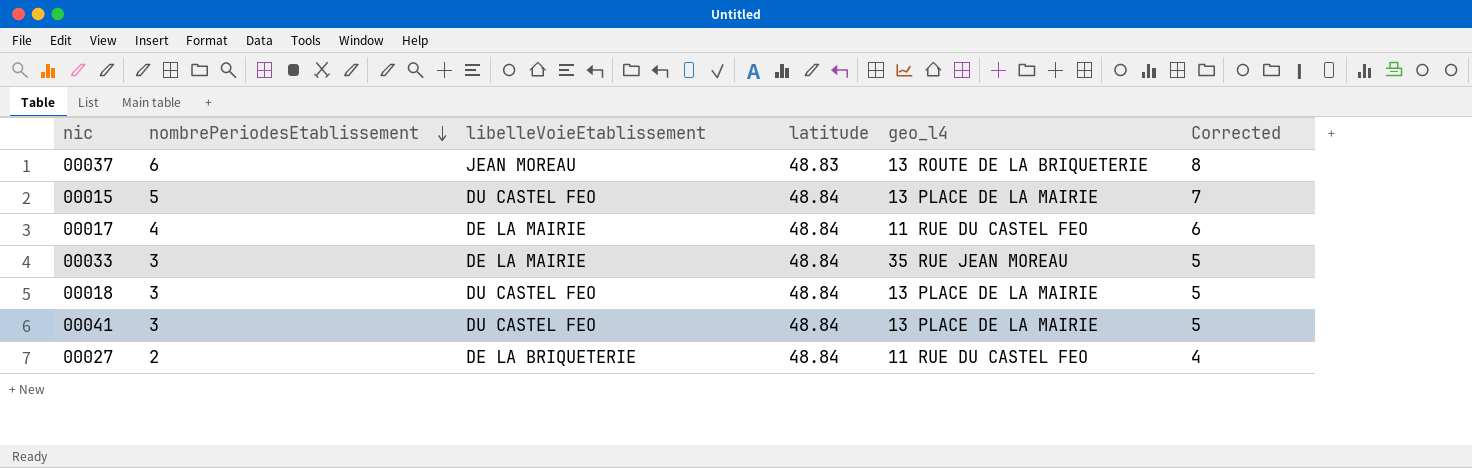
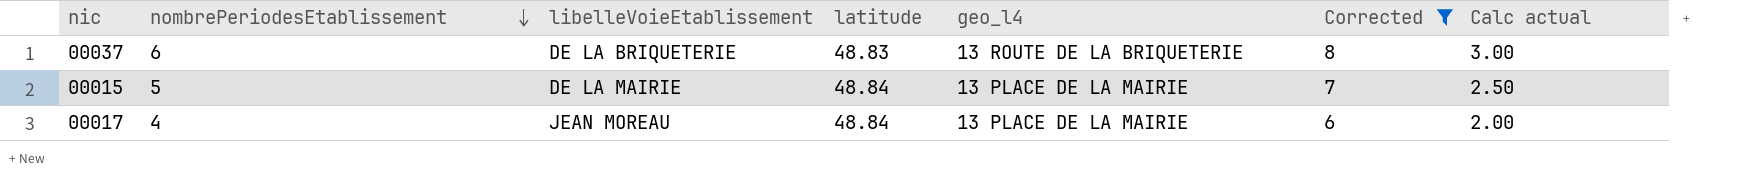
filter: none -> Corrected >= 6
column Calc actual | formula: none -> [nombrePeriodesEtablissement] * 0.5
00037 | libelleVoieEtablissement: JEAN MOREAU -> DE LA BRIQUETERIE
00015 | libelleVoieEtablissement: DU CASTEL FEO -> DE LA MAIRIE
00017 | libelleVoieEtablissement: DE LA MAIRIE -> JEAN MOREAU
00017 | geo_l4: 11 RUE DU CASTEL FEO -> 13 PLACE DE LA MAIRIE

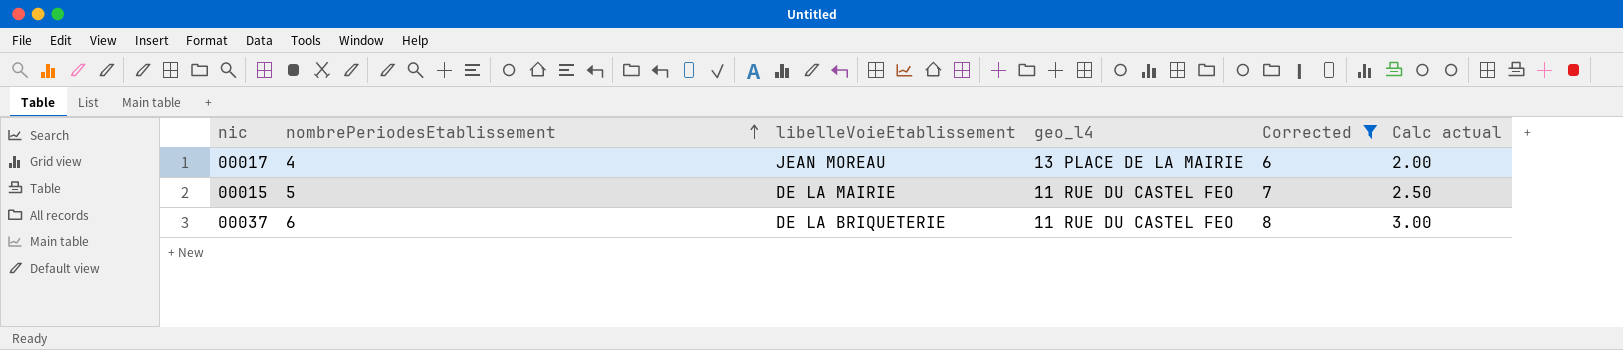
row order: nombrePeriodesEtablissement descending -> nombrePeriodesEtablissement ascending
column latitude | position: 4 -> none
00015 | geo_l4: 13 PLACE DE LA MAIRIE -> 11 RUE DU CASTEL FEO
00037 | geo_l4: 13 ROUTE DE LA BRIQUETERIE -> 11 RUE DU CASTEL FEO

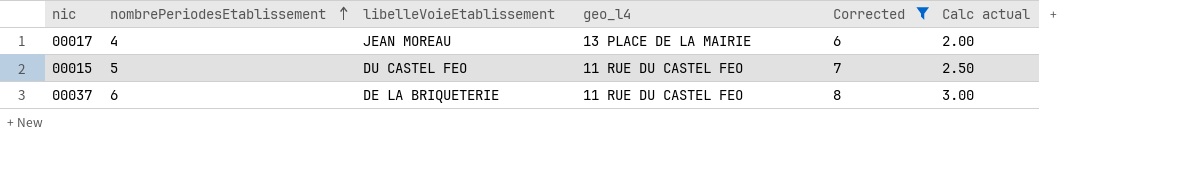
00015 | libelleVoieEtablissement: DE LA MAIRIE -> DU CASTEL FEO

